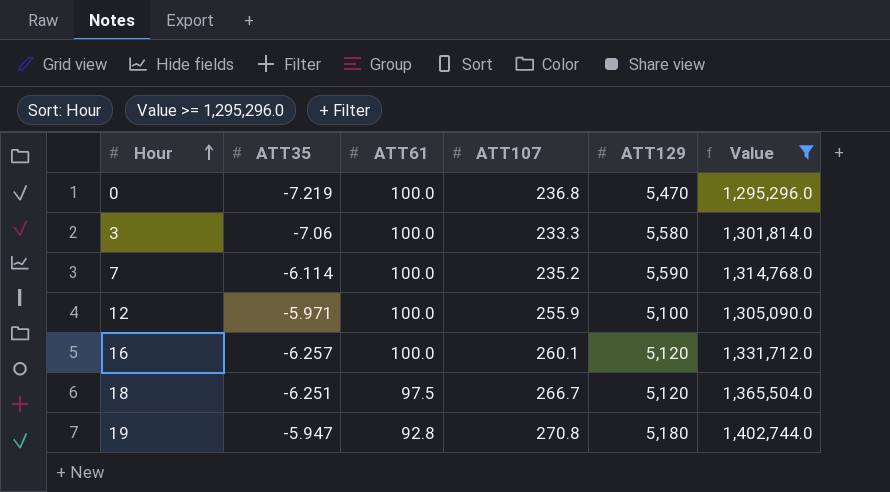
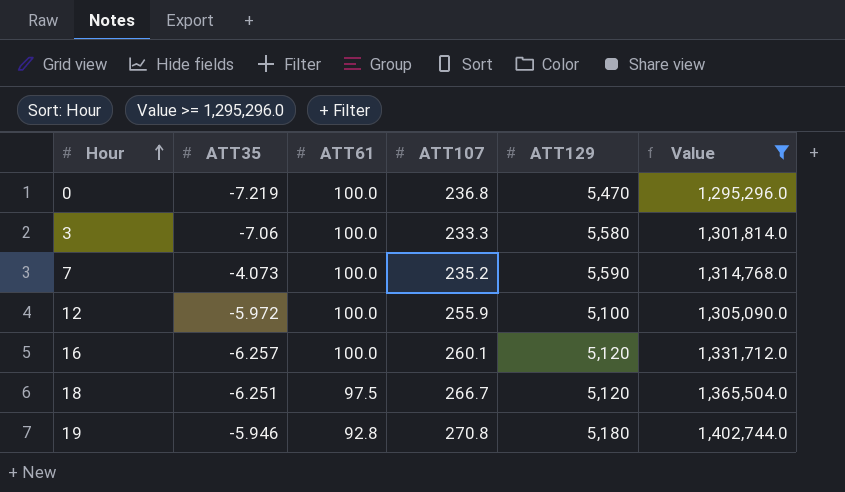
7 | ATT35: -6.114 -> -4.073
12 | ATT35: -5.971 -> -5.972
19 | ATT35: -5.947 -> -5.946

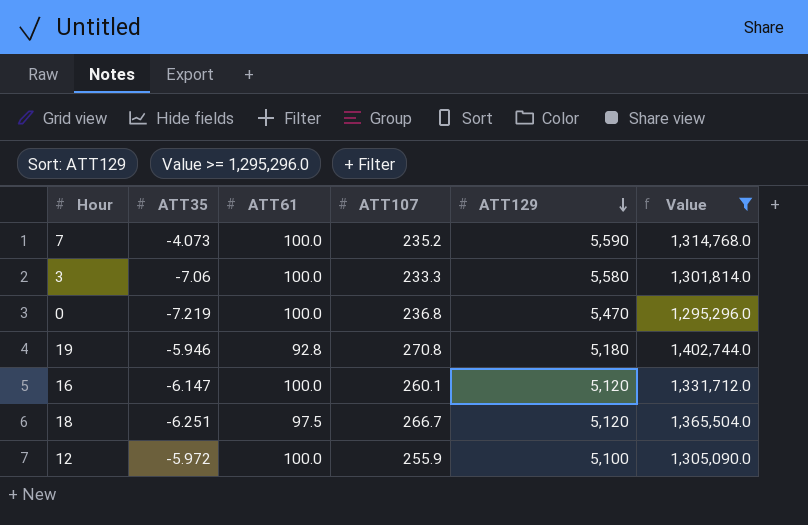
row order: Hour ascending -> ATT129 descending
16 | ATT35: -6.257 -> -6.147

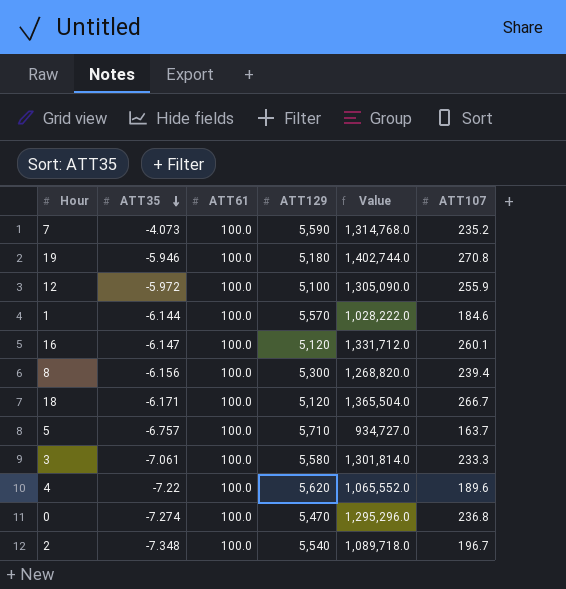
filter: Value >= 1,295,296.0 -> none
row order: ATT129 descending -> ATT35 descending
column ATT107 | position: 4 -> 6
19 | ATT61: 92.8 -> 100.0
18 | ATT35: -6.251 -> -6.171
18 | ATT61: 97.5 -> 100.0
3 | ATT35: -7.06 -> -7.061
0 | ATT35: -7.219 -> -7.274

